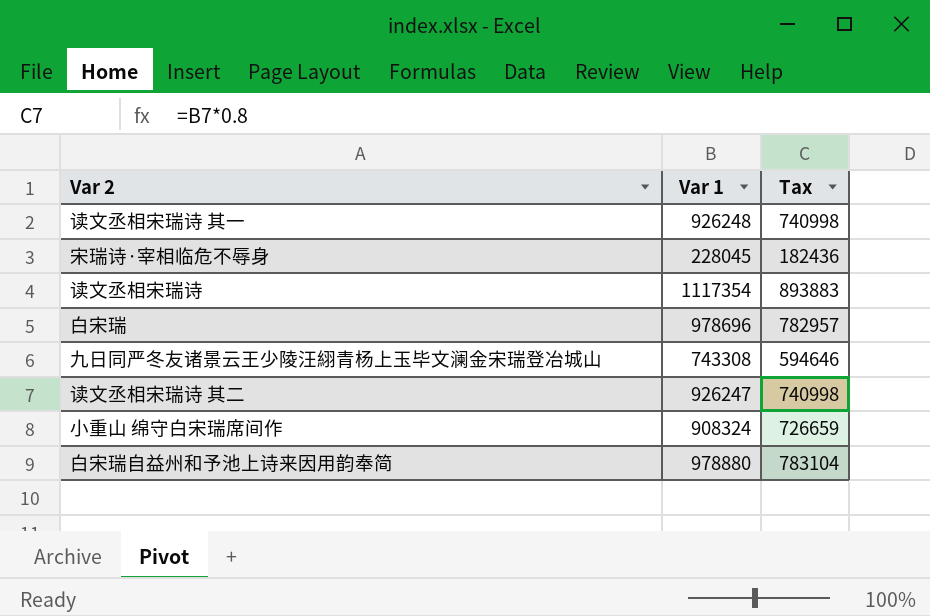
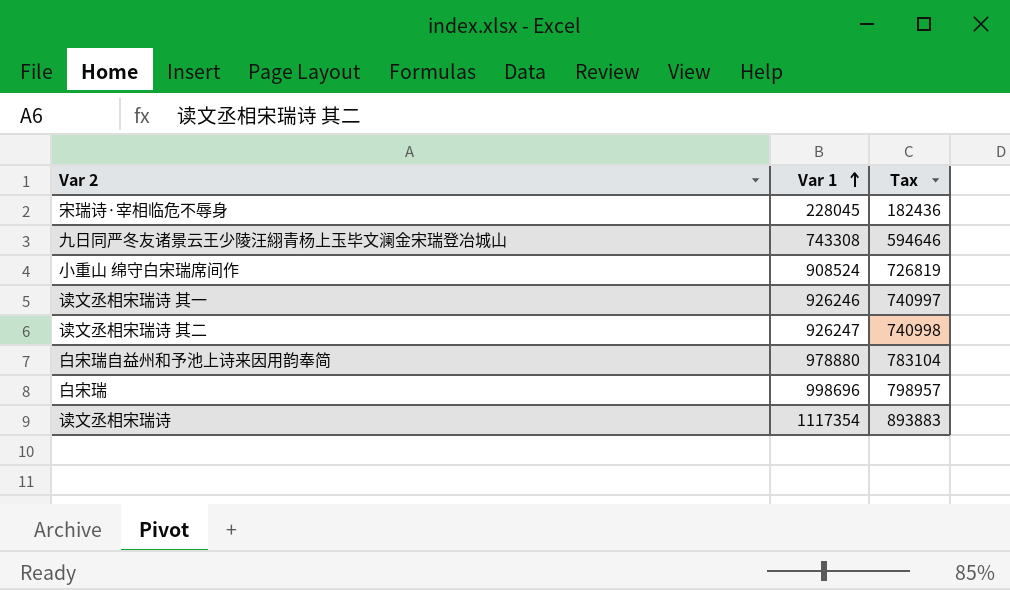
row order: none -> Var 1 ascending
小重山 绵守白宋瑞席间作 | Var 1: 908324 -> 908524
小重山 绵守白宋瑞席间作 | Tax: 726659 -> 726819
读文丞相宋瑞诗 其一 | Var 1: 926248 -> 926246
读文丞相宋瑞诗 其一 | Tax: 740998 -> 740997
白宋瑞 | Var 1: 978696 -> 998696
白宋瑞 | Tax: 782957 -> 798957

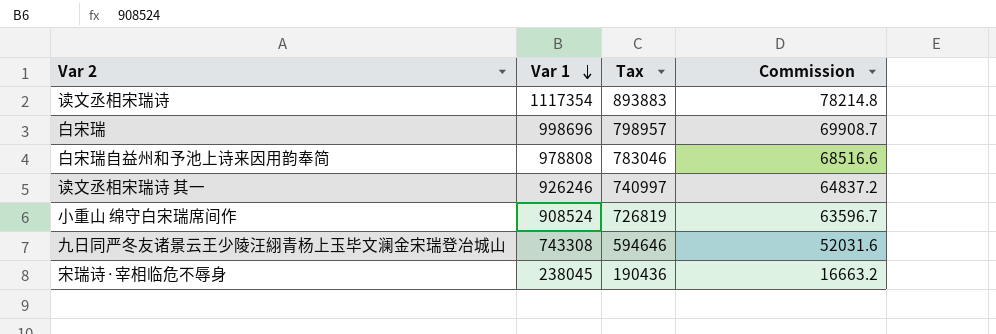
row order: Var 1 ascending -> Var 1 descending
column Commission | formula: none -> [Var 1] * 0.07
row 读文丞相宋瑞诗 其二: 926247 | 740998 -> none
白宋瑞自益州和予池上诗来因用韵奉简 | Var 1: 978880 -> 978808
白宋瑞自益州和予池上诗来因用韵奉简 | Tax: 783104 -> 783046
宋瑞诗·宰相临危不辱身 | Var 1: 228045 -> 238045
宋瑞诗·宰相临危不辱身 | Tax: 182436 -> 190436

